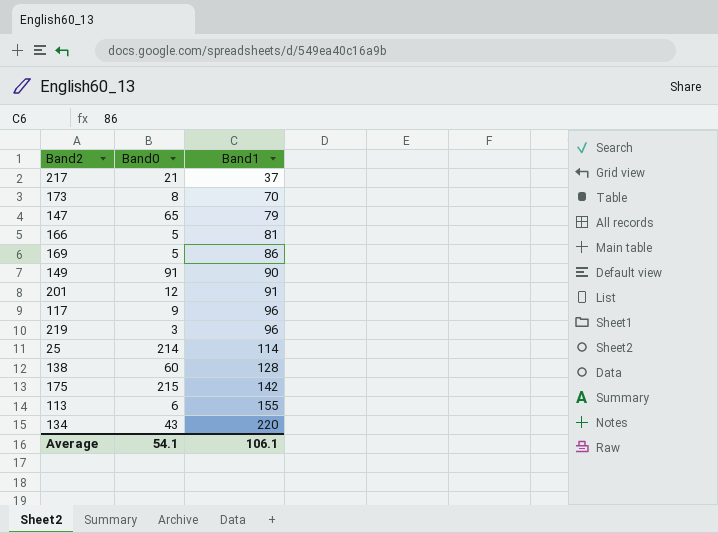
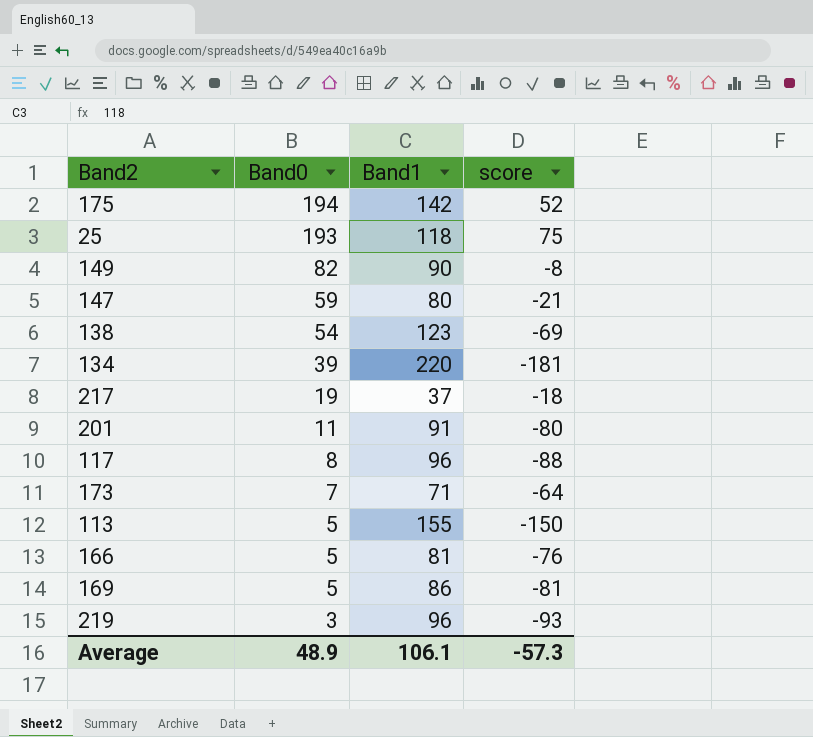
row order: Band1 ascending -> Band0 descending
column score | formula: none -> [Band0] - [Band1]
175 | Band0: 215 -> 194
25 | Band0: 214 -> 193
25 | Band1: 114 -> 118
149 | Band0: 91 -> 82
147 | Band0: 65 -> 59
147 | Band1: 79 -> 80
138 | Band0: 60 -> 54
138 | Band1: 128 -> 123
134 | Band0: 43 -> 39
217 | Band0: 21 -> 19
201 | Band0: 12 -> 11
117 | Band0: 9 -> 8
173 | Band0: 8 -> 7
173 | Band1: 70 -> 71
113 | Band0: 6 -> 5
Average | Band0: 54.1 -> 48.9

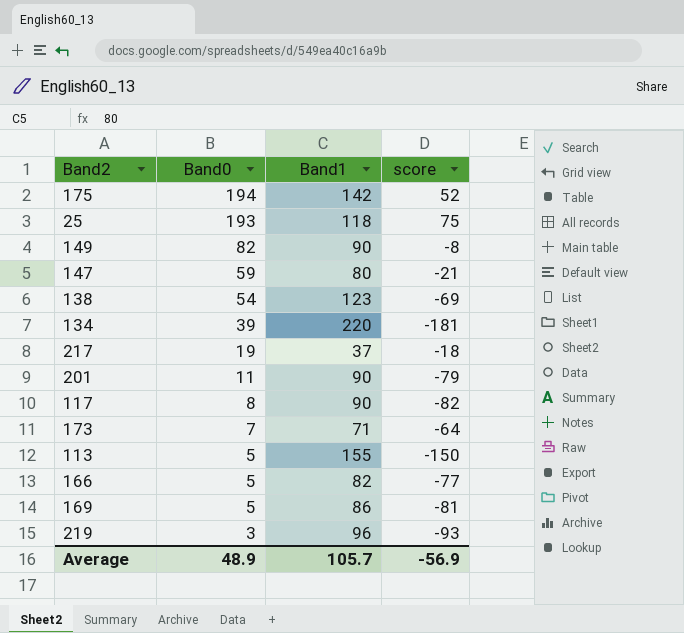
201 | Band1: 91 -> 90
201 | score: -80 -> -79
117 | Band1: 96 -> 90
117 | score: -88 -> -82
166 | Band1: 81 -> 82
166 | score: -76 -> -77
Average | Band1: 106.1 -> 105.7
Average | score: -57.3 -> -56.9

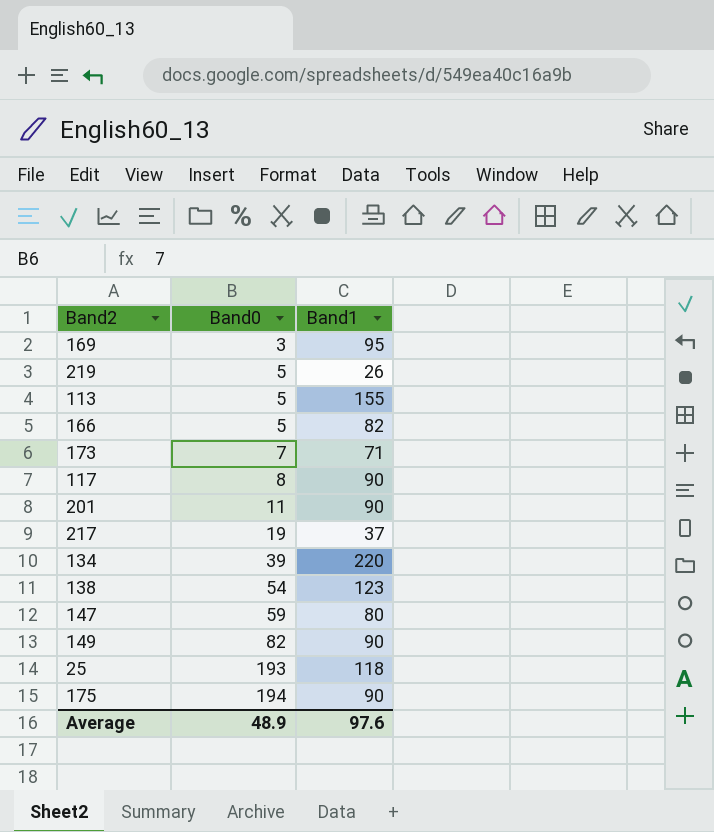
row order: Band0 descending -> Band0 ascending
column score | formula: [Band0] - [Band1] -> none
169 | Band0: 5 -> 3
169 | Band1: 86 -> 95
219 | Band0: 3 -> 5
219 | Band1: 96 -> 26
175 | Band1: 142 -> 90
Average | Band1: 105.7 -> 97.6

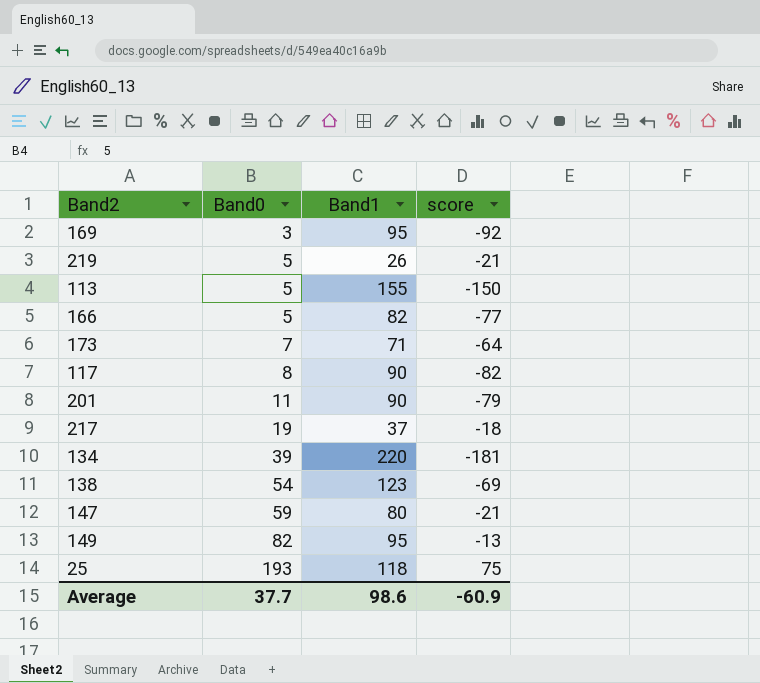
column score | formula: none -> [Band0] - [Band1]
row 175: 194 | 90 -> none
149 | Band1: 90 -> 95
Average | Band0: 48.9 -> 37.7
Average | Band1: 97.6 -> 98.6

